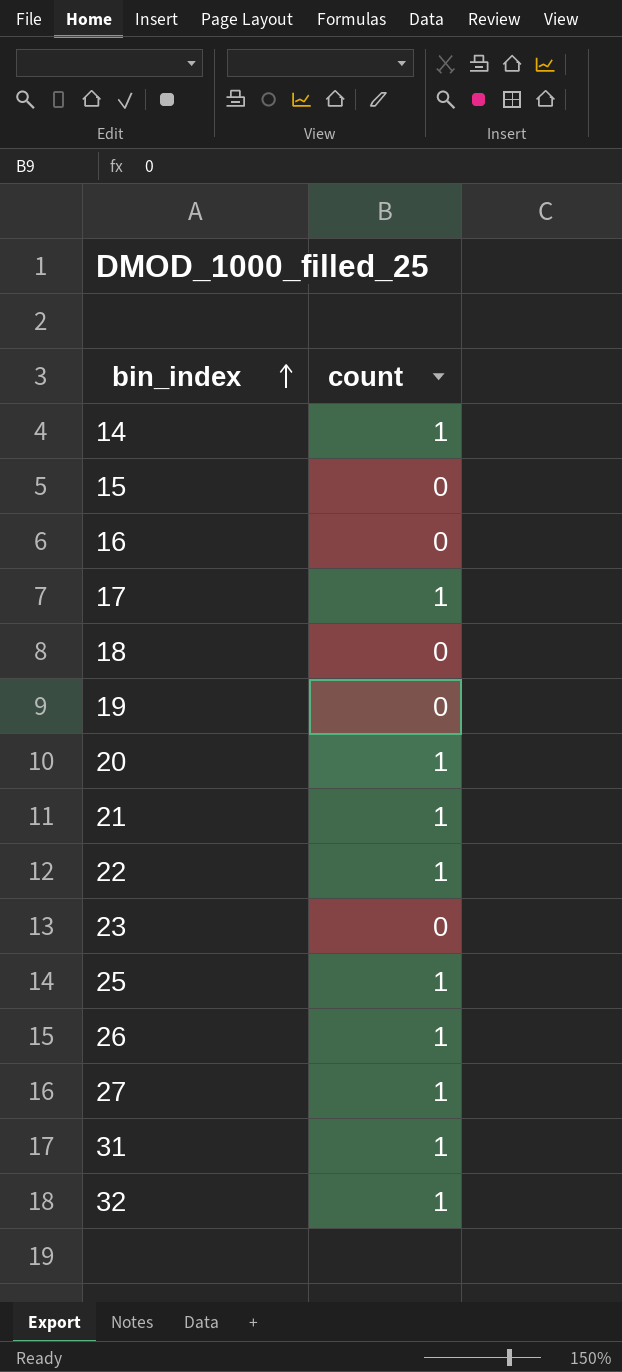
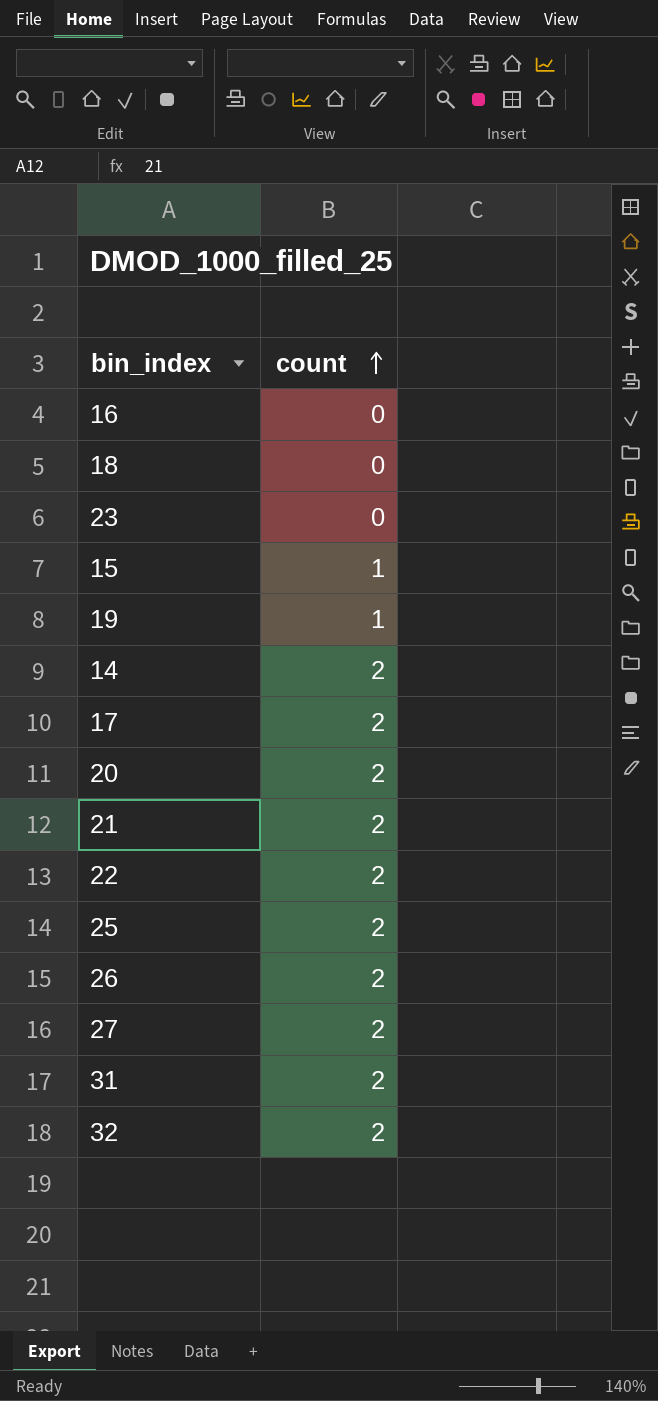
row order: bin_index ascending -> count ascending
15 | count: 0 -> 1
19 | count: 0 -> 1
14 | count: 1 -> 2
17 | count: 1 -> 2
20 | count: 1 -> 2
21 | count: 1 -> 2
22 | count: 1 -> 2
25 | count: 1 -> 2
26 | count: 1 -> 2
27 | count: 1 -> 2
31 | count: 1 -> 2
32 | count: 1 -> 2

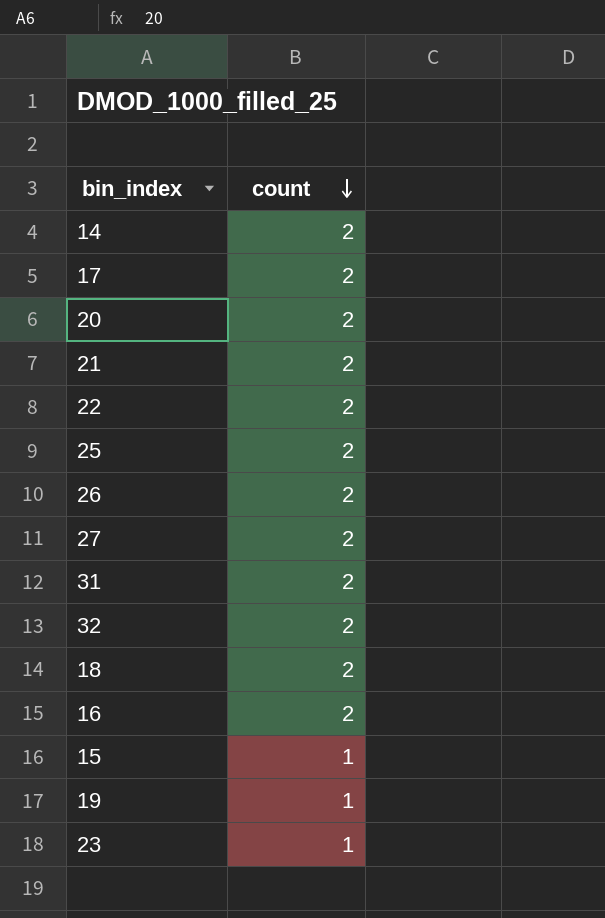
row order: count ascending -> count descending
18 | count: 0 -> 2
16 | count: 0 -> 2
23 | count: 0 -> 1

